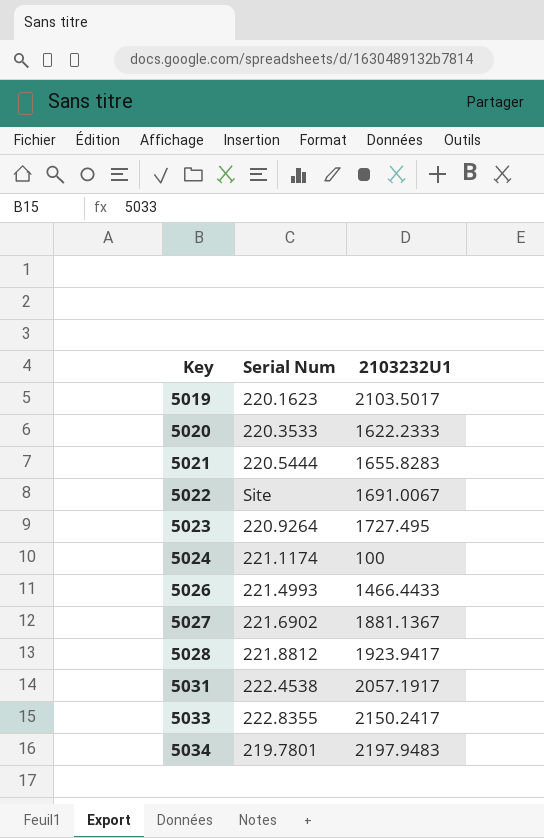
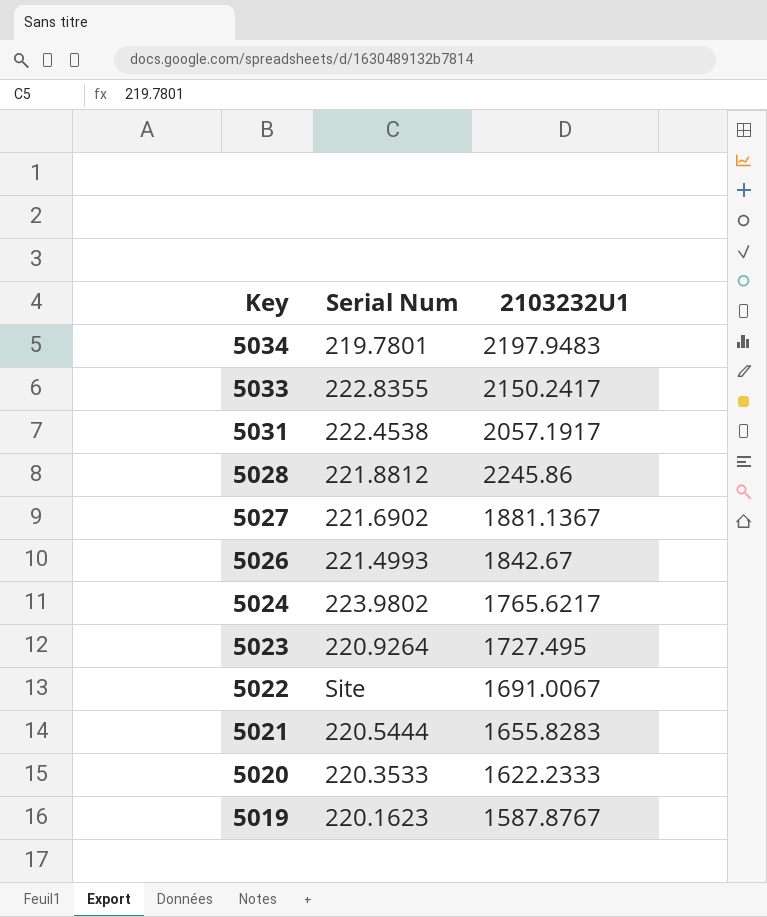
row order: Key ascending -> Key descending
5028 | 2103232U1: 1923.9417 -> 2245.86
5026 | 2103232U1: 1466.4433 -> 1842.67
5024 | Serial Num: 221.1174 -> 223.9802
5024 | 2103232U1: 100 -> 1765.6217
5019 | 2103232U1: 2103.5017 -> 1587.8767

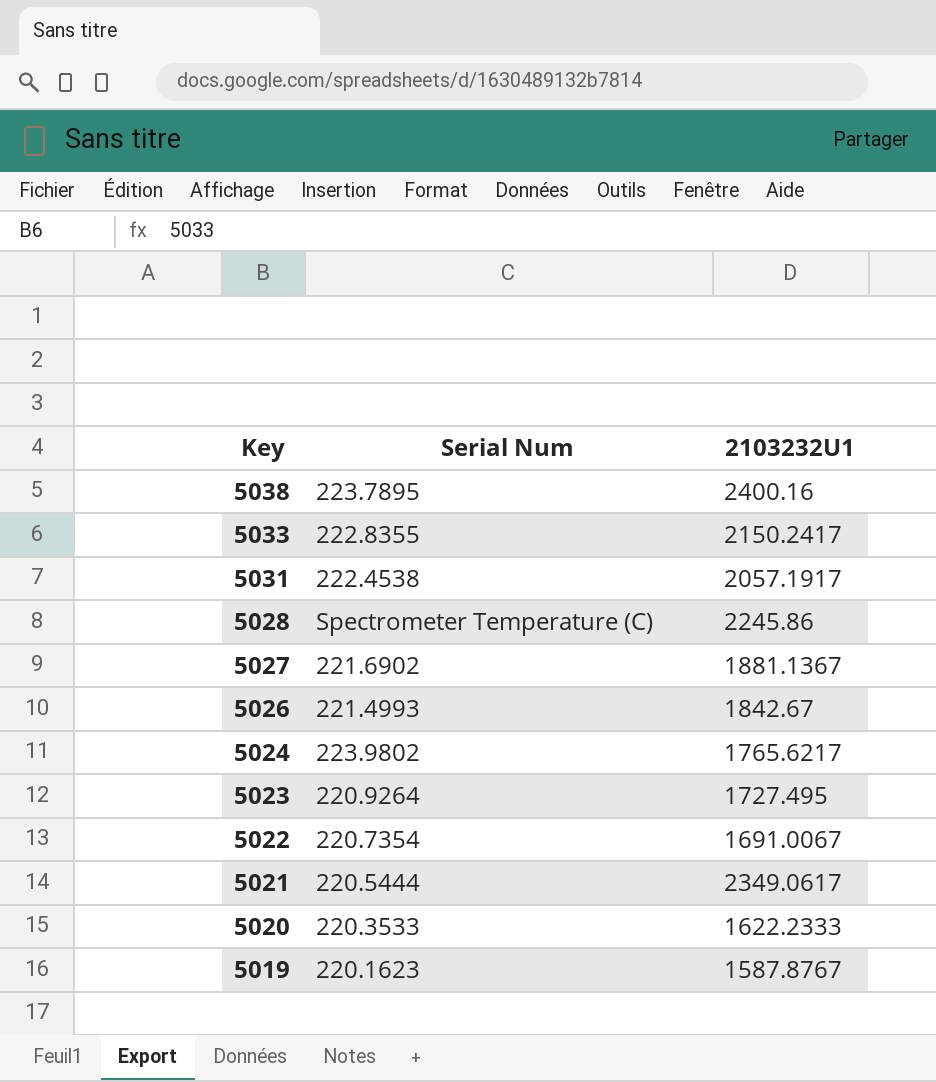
row 5034: 219.7801 | 2197.9483 -> none
row 5038: none -> 223.7895 | 2400.16
5028 | Serial Num: 221.8812 -> Spectrometer Temperature (C)
5022 | Serial Num: Site -> 220.7354
5021 | 2103232U1: 1655.8283 -> 2349.0617

